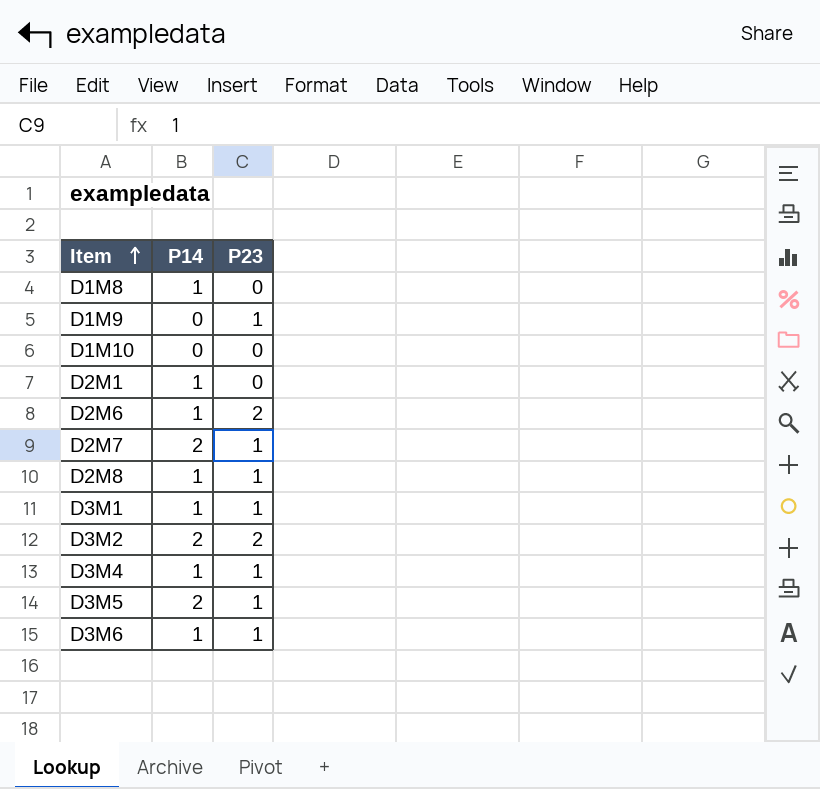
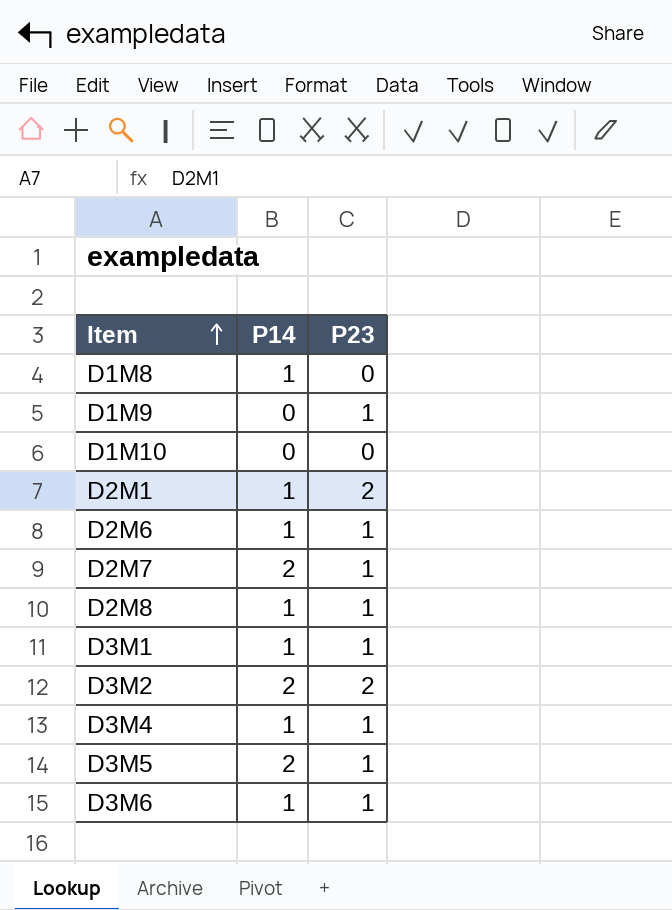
D2M1 | P23: 0 -> 2
D2M6 | P23: 2 -> 1

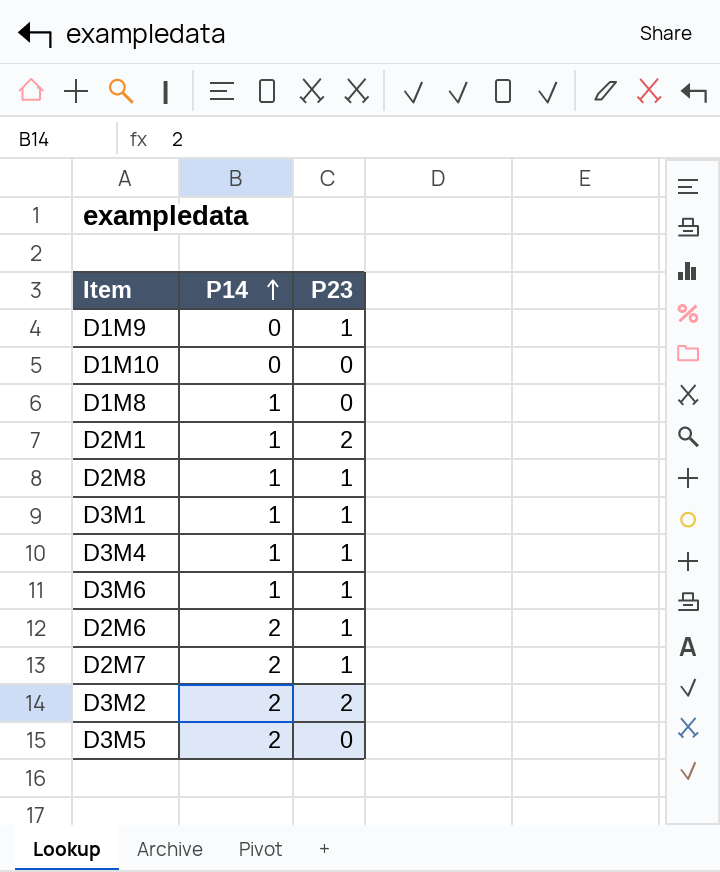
row order: Item ascending -> P14 ascending
D2M6 | P14: 1 -> 2
D3M5 | P23: 1 -> 0

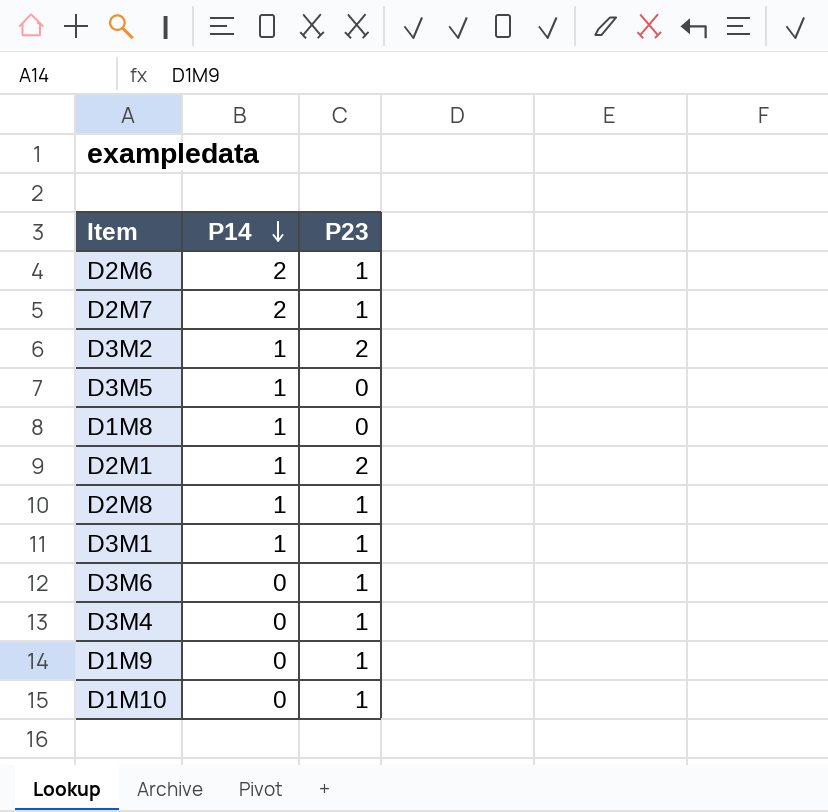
row order: P14 ascending -> P14 descending
D3M2 | P14: 2 -> 1
D3M5 | P14: 2 -> 1
D3M6 | P14: 1 -> 0
D3M4 | P14: 1 -> 0
D1M10 | P23: 0 -> 1

